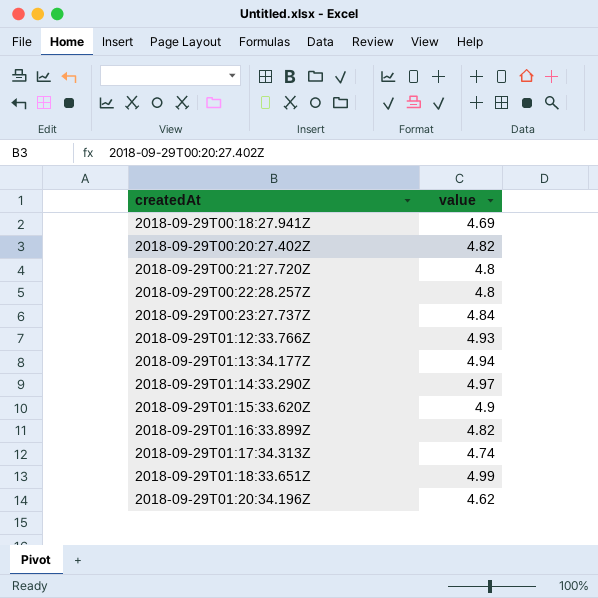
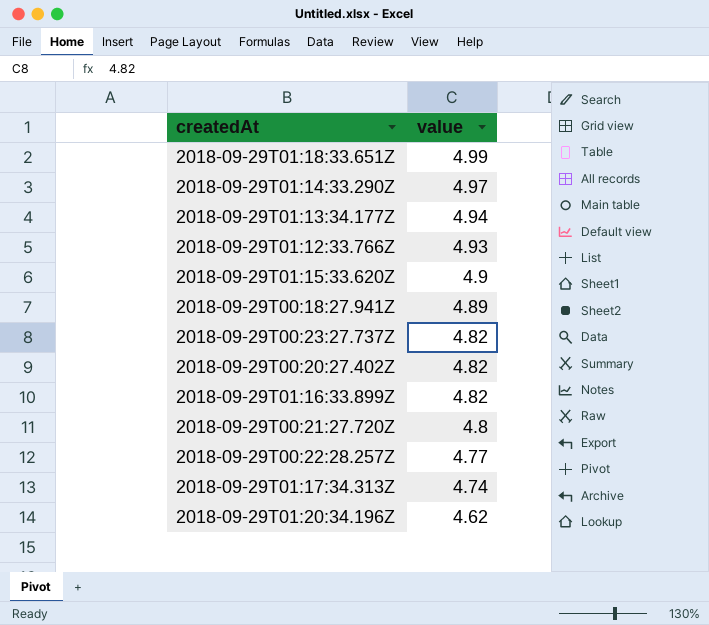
row order: createdAt ascending -> value descending
2018-09-29T00:18:27.941Z | value: 4.69 -> 4.89
2018-09-29T00:23:27.737Z | value: 4.84 -> 4.82
2018-09-29T00:22:28.257Z | value: 4.8 -> 4.77

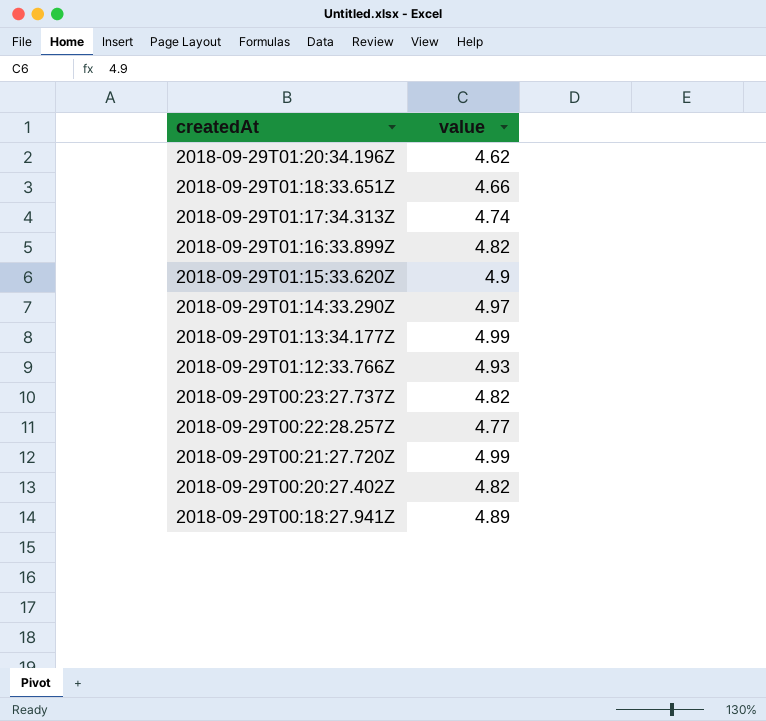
row order: value descending -> createdAt descending
2018-09-29T01:18:33.651Z | value: 4.99 -> 4.66
2018-09-29T01:13:34.177Z | value: 4.94 -> 4.99
2018-09-29T00:21:27.720Z | value: 4.8 -> 4.99

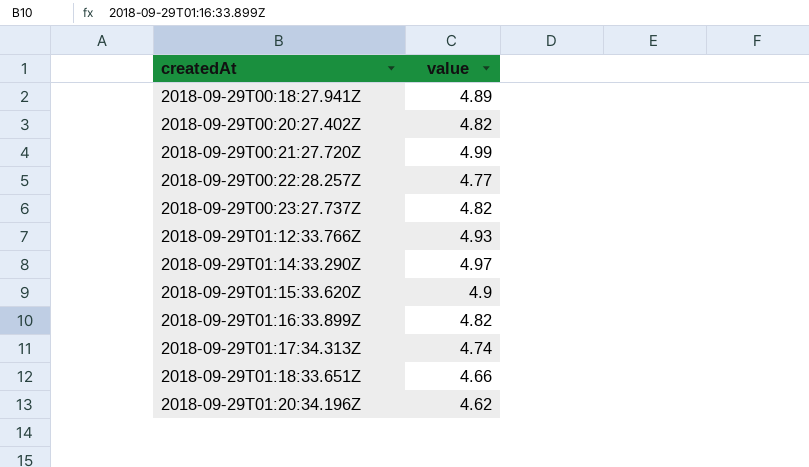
row order: createdAt descending -> createdAt ascending
row 2018-09-29T01:13:34.177Z: 4.99 -> none

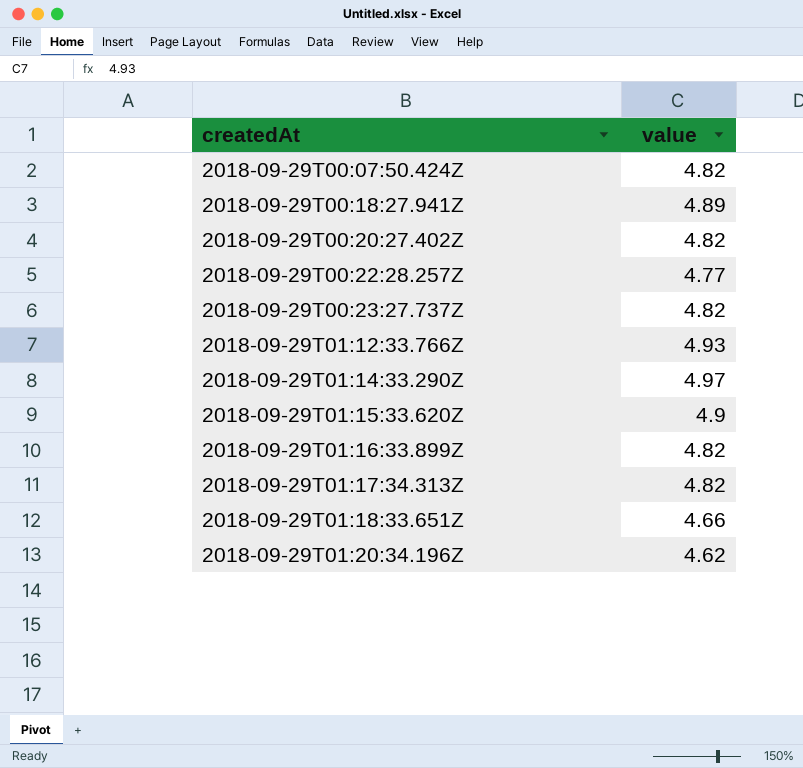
row 2018-09-29T00:21:27.720Z: 4.99 -> none
row 2018-09-29T00:07:50.424Z: none -> 4.82
2018-09-29T01:17:34.313Z | value: 4.74 -> 4.82

